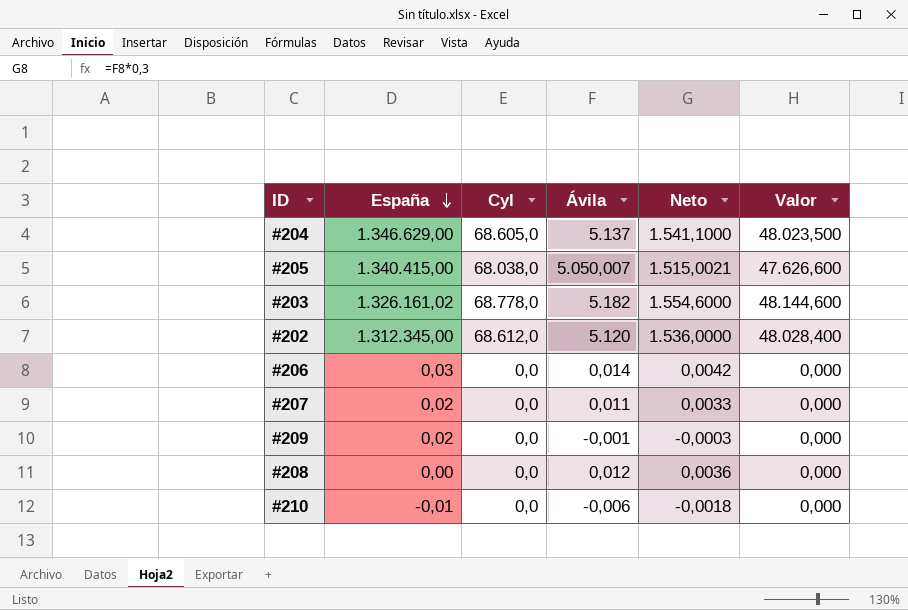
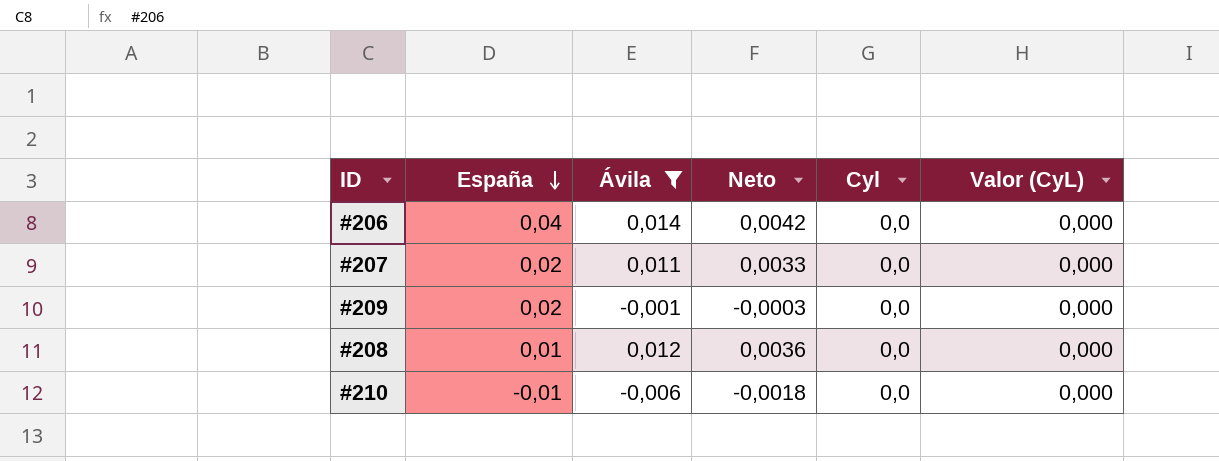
filter: none -> Ávila <= 0,014
column Cyl | position: 3 -> 5
column name: Valor -> Valor (CyL)
#206 | España: 0,03 -> 0,04
#208 | España: 0,00 -> 0,01

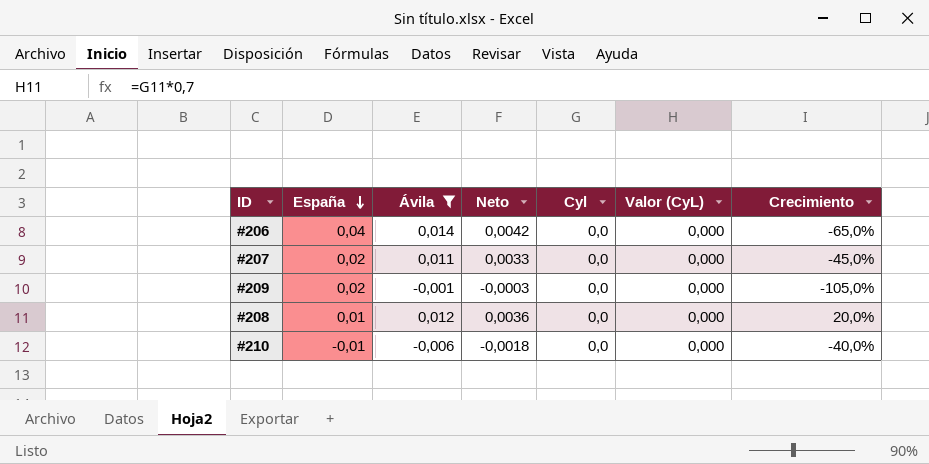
column Crecimiento | formula: none -> ([Ávila] - [España]) / [España]

